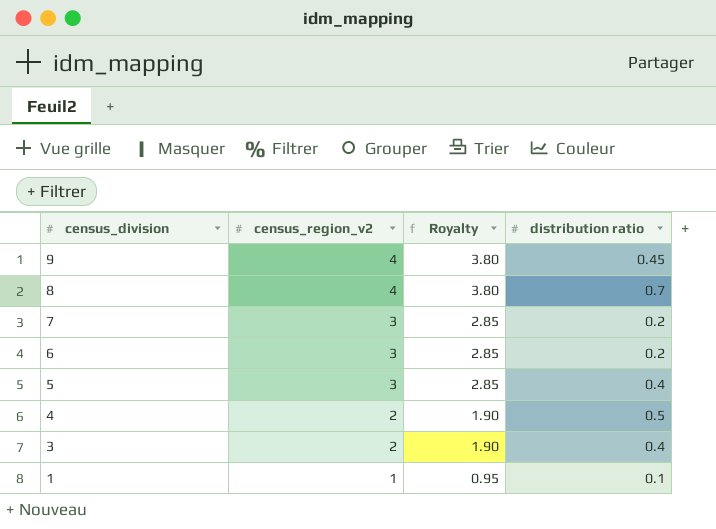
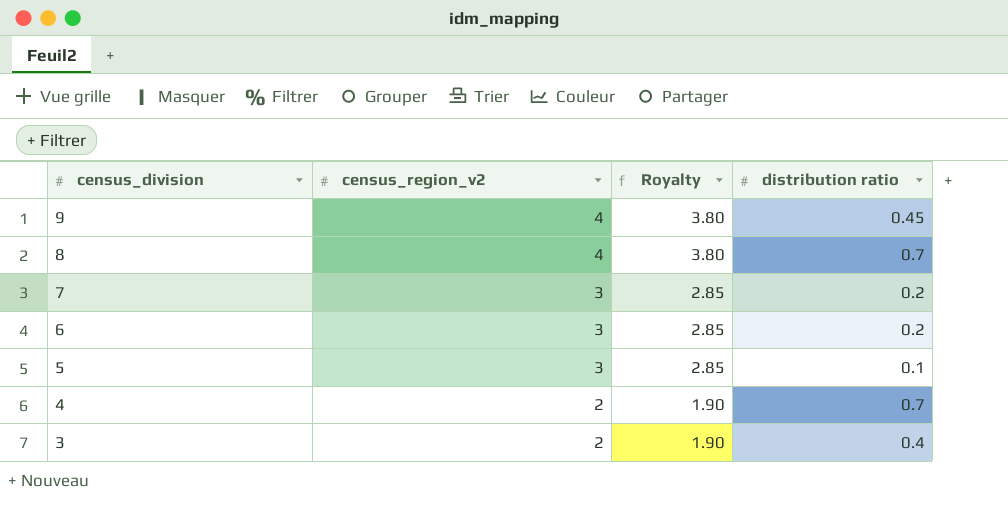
row 1: 1 | 0.95 | 0.1 -> none
5 | distribution ratio: 0.4 -> 0.1
4 | distribution ratio: 0.5 -> 0.7

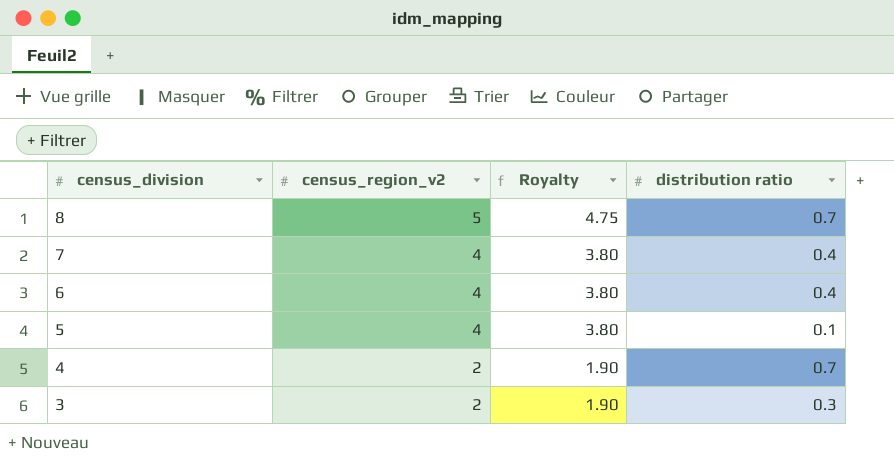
row 9: 4 | 3.80 | 0.45 -> none
8 | census_region_v2: 4 -> 5
8 | Royalty: 3.80 -> 4.75
7 | census_region_v2: 3 -> 4
7 | Royalty: 2.85 -> 3.80
7 | distribution ratio: 0.2 -> 0.4
6 | census_region_v2: 3 -> 4
6 | Royalty: 2.85 -> 3.80
6 | distribution ratio: 0.2 -> 0.4
5 | census_region_v2: 3 -> 4
5 | Royalty: 2.85 -> 3.80
3 | distribution ratio: 0.4 -> 0.3

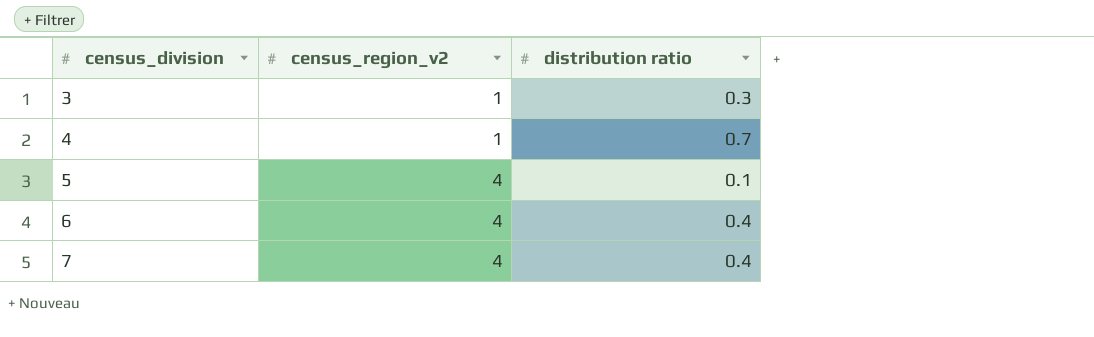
row order: census_division descending -> census_division ascending
column Royalty | formula: [census_region_v2] * 0.95 -> none
row 8: 5 | 4.75 | 0.7 -> none
3 | census_region_v2: 2 -> 1
4 | census_region_v2: 2 -> 1

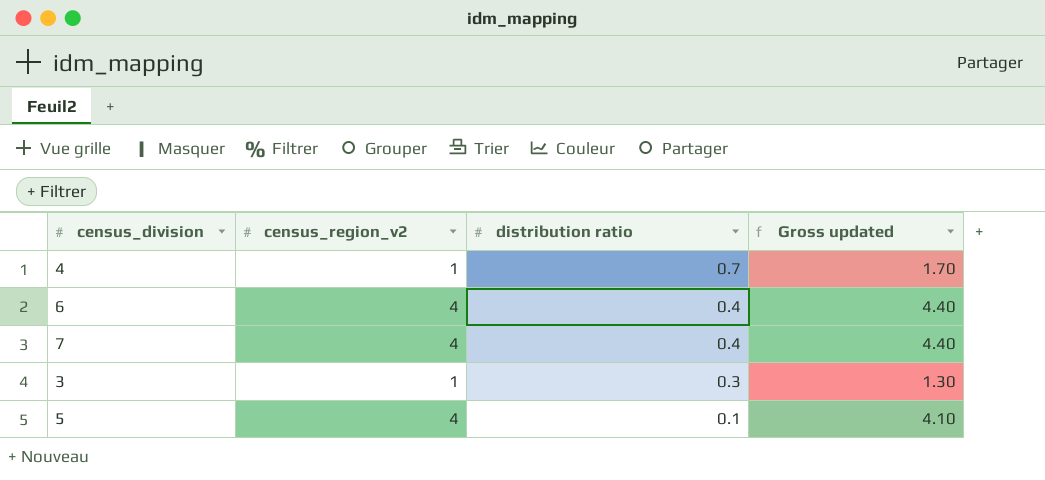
row order: census_division ascending -> distribution ratio descending
column Gross updated | formula: none -> [census_region_v2] + [distribution ratio]

